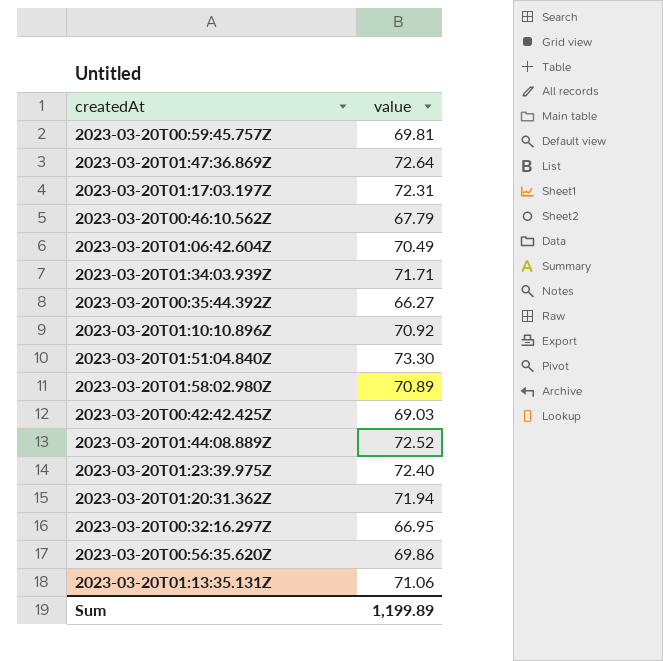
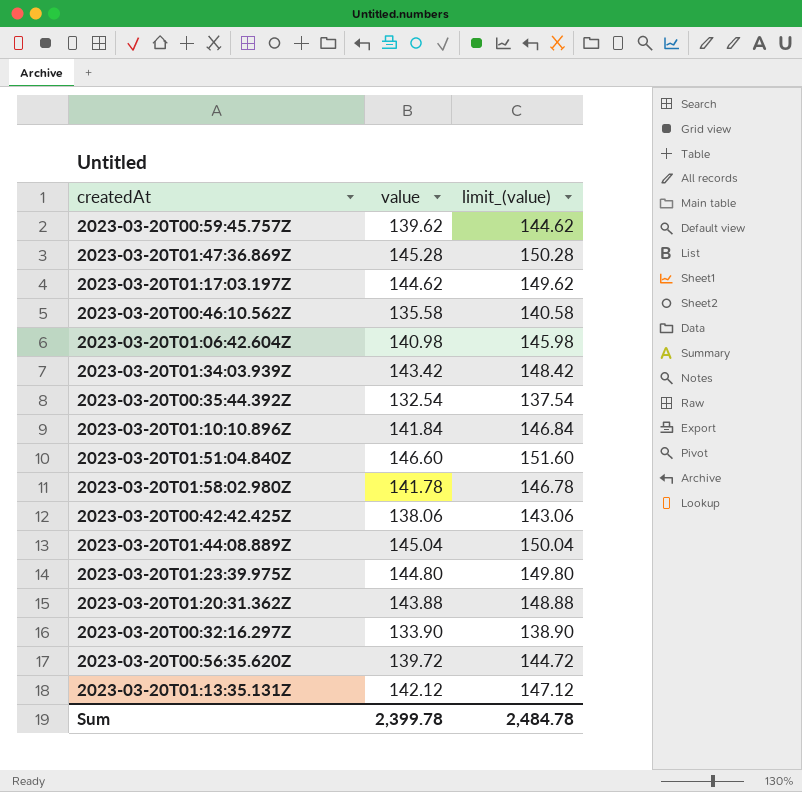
column limit_(value) | formula: none -> [value] + 5
2023-03-20T00:59:45.757Z | value: 69.81 -> 139.62
2023-03-20T01:47:36.869Z | value: 72.64 -> 145.28
2023-03-20T01:17:03.197Z | value: 72.31 -> 144.62
2023-03-20T00:46:10.562Z | value: 67.79 -> 135.58
2023-03-20T01:06:42.604Z | value: 70.49 -> 140.98
2023-03-20T01:34:03.939Z | value: 71.71 -> 143.42
2023-03-20T00:35:44.392Z | value: 66.27 -> 132.54
2023-03-20T01:10:10.896Z | value: 70.92 -> 141.84
2023-03-20T01:51:04.840Z | value: 73.30 -> 146.60
2023-03-20T01:58:02.980Z | value: 70.89 -> 141.78
2023-03-20T00:42:42.425Z | value: 69.03 -> 138.06
2023-03-20T01:44:08.889Z | value: 72.52 -> 145.04
2023-03-20T01:23:39.975Z | value: 72.40 -> 144.80
2023-03-20T01:20:31.362Z | value: 71.94 -> 143.88
2023-03-20T00:32:16.297Z | value: 66.95 -> 133.90
2023-03-20T00:56:35.620Z | value: 69.86 -> 139.72
2023-03-20T01:13:35.131Z | value: 71.06 -> 142.12
Sum | value: 1,199.89 -> 2,399.78

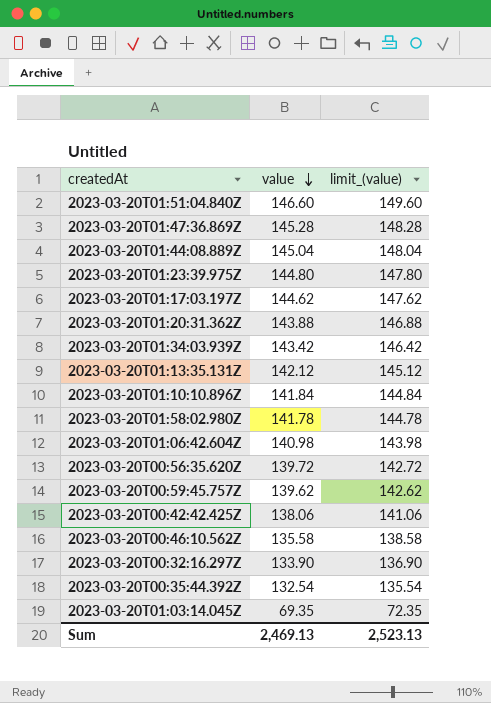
row order: none -> value descending
column limit_(value) | formula: [value] + 5 -> [value] + 3
row 2023-03-20T01:03:14.045Z: none -> 69.35 | 72.35
Sum | value: 2,399.78 -> 2,469.13
Sum | limit_(value): 2,484.78 -> 2,523.13

